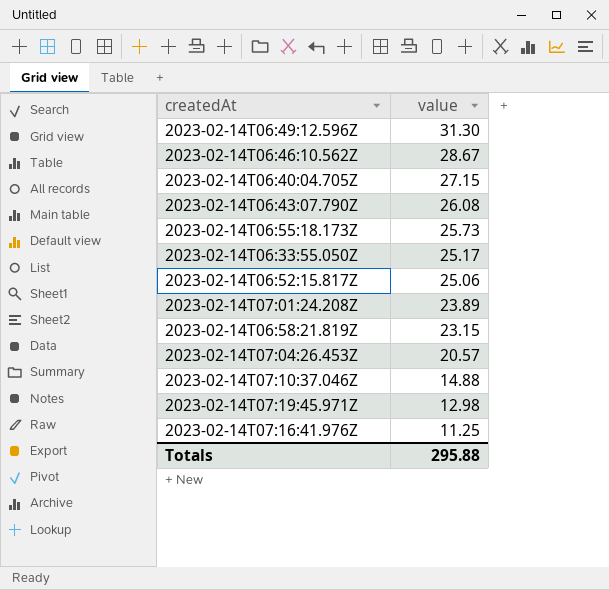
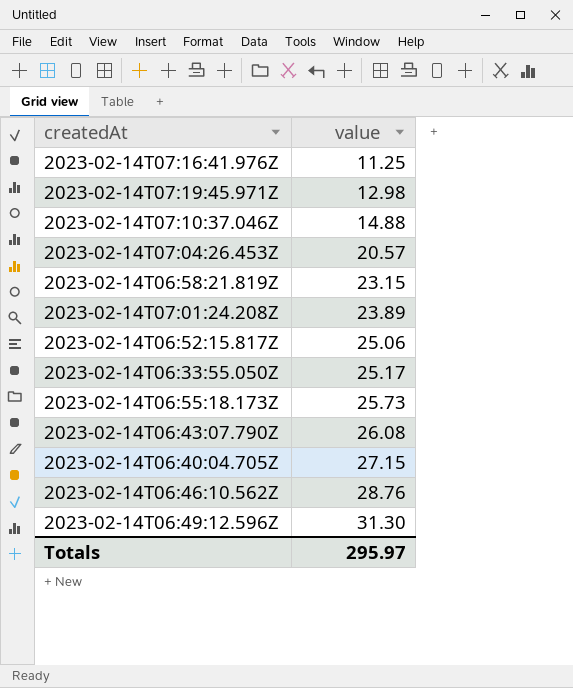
row order: value descending -> value ascending
2023-02-14T06:46:10.562Z | value: 28.67 -> 28.76
Totals | value: 295.88 -> 295.97

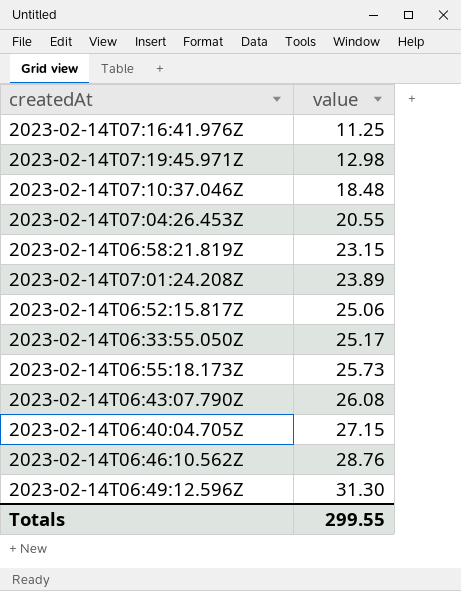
2023-02-14T07:10:37.046Z | value: 14.88 -> 18.48
2023-02-14T07:04:26.453Z | value: 20.57 -> 20.55
Totals | value: 295.97 -> 299.55

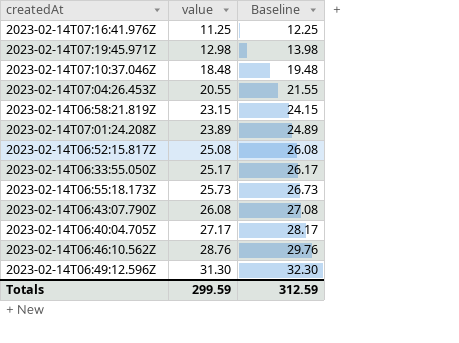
column Baseline | formula: none -> [value] + 1
2023-02-14T06:52:15.817Z | value: 25.06 -> 25.08
2023-02-14T06:40:04.705Z | value: 27.15 -> 27.17
Totals | value: 299.55 -> 299.59

